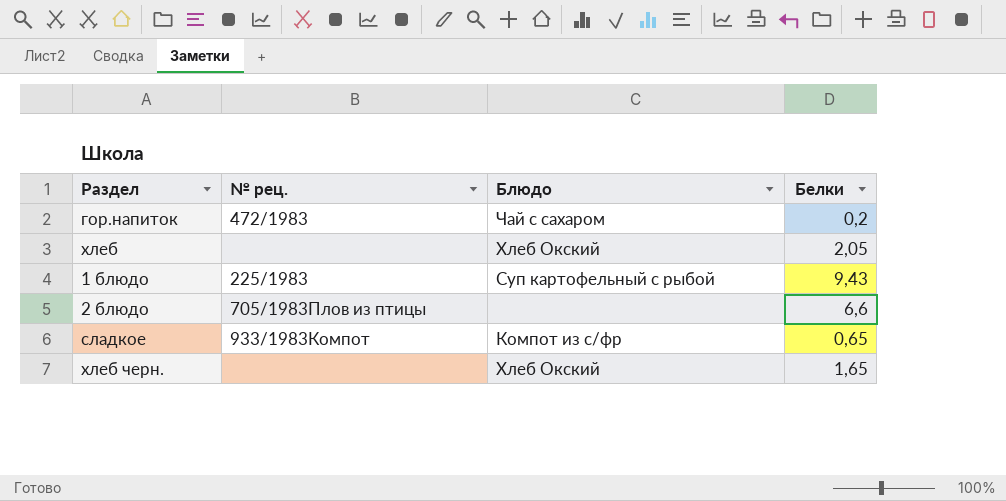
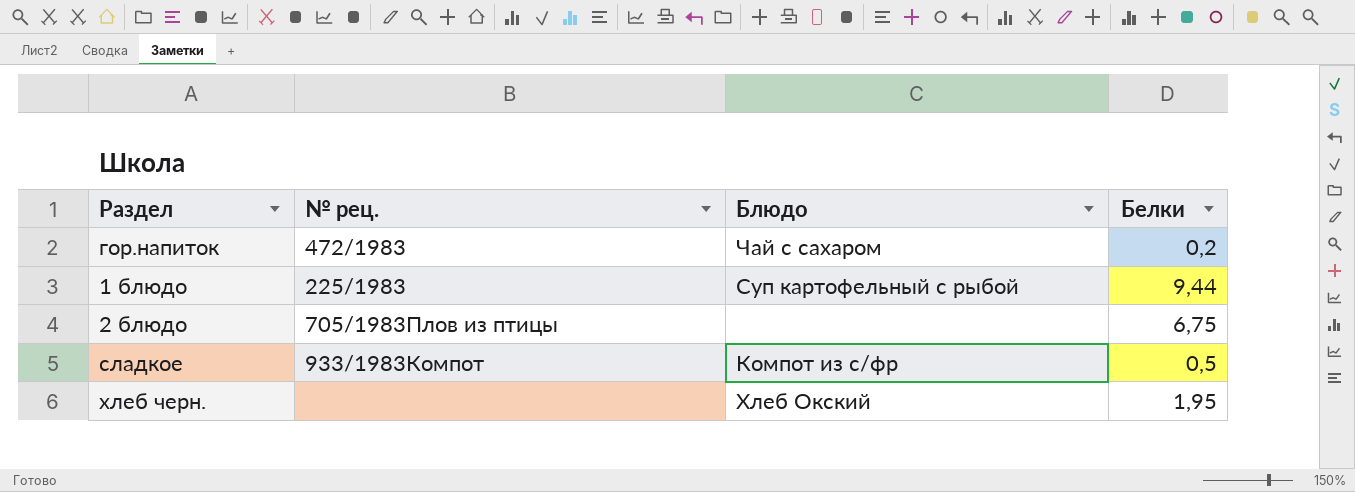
row хлеб: none | Хлеб Окский | 2,05 -> none
1 блюдо | Белки: 9,43 -> 9,44
2 блюдо | Белки: 6,6 -> 6,75
сладкое | Белки: 0,65 -> 0,5
хлеб черн. | Белки: 1,65 -> 1,95

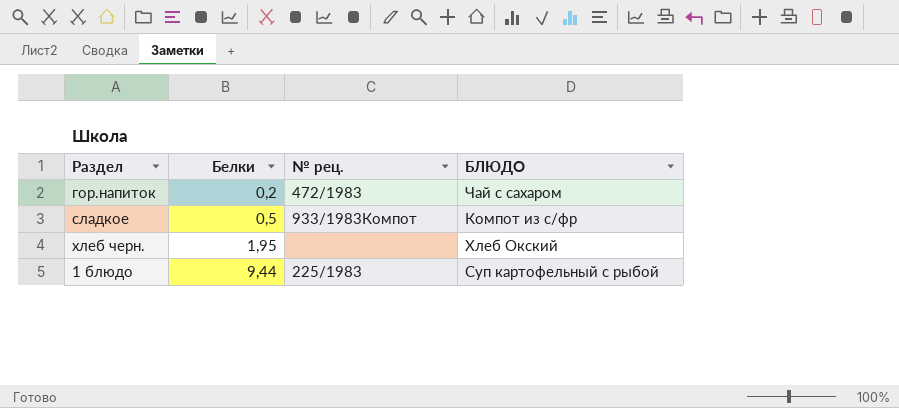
row order: none -> Белки ascending
column Белки | position: 4 -> 2
column name: Блюдо -> БЛЮДО
row 2 блюдо: 705/1983Плов из птицы | none | 6,75 -> none

